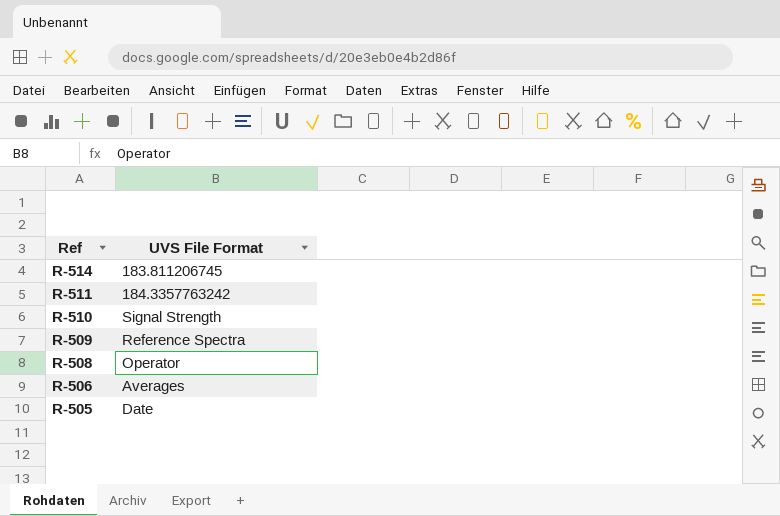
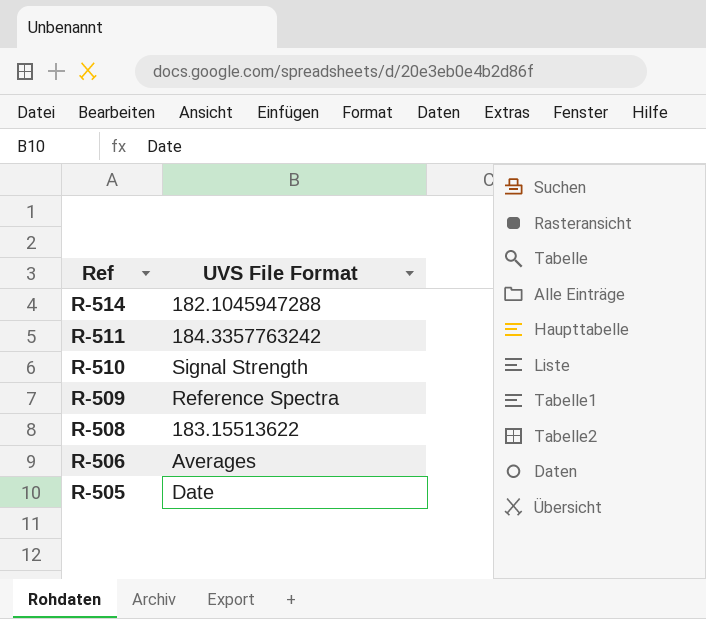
R-514 | UVS File Format: 183.811206745 -> 182.1045947288
R-508 | UVS File Format: Operator -> 183.15513622

